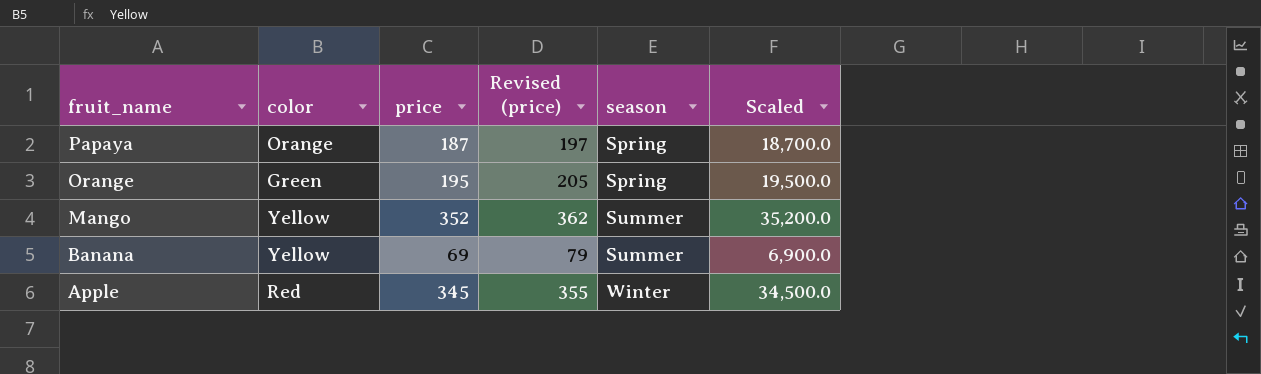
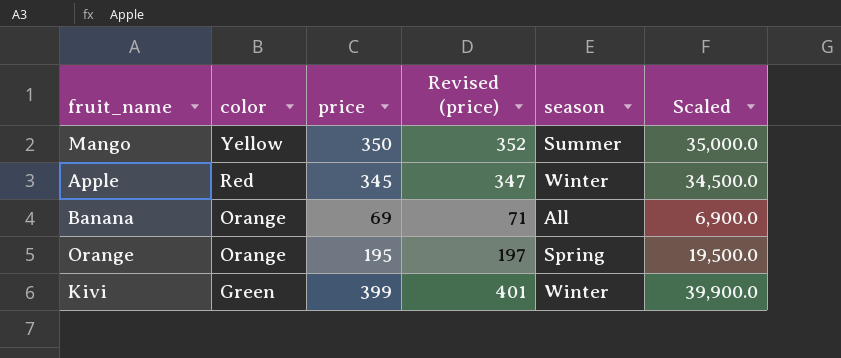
row order: fruit_name descending -> color descending
column Revised (price) | formula: [price] + 10 -> [price] + 2
row Papaya: Orange | 187 | 197 | Spring | 18,700.0 -> none
Mango | price: 352 -> 350
Mango | Scaled: 35,200.0 -> 35,000.0
Banana | color: Yellow -> Orange
Banana | season: Summer -> All
Orange | color: Green -> Orange
row Kivi: none -> Green | 399 | 401 | Winter | 39,900.0

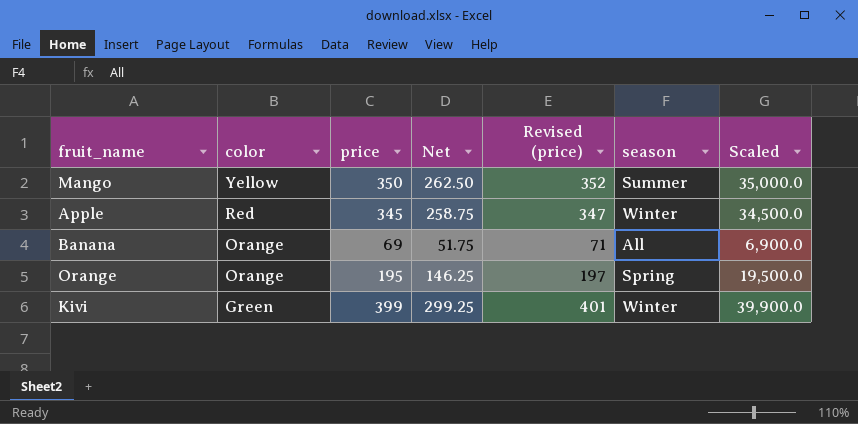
column Net | formula: none -> [price] * 0.75

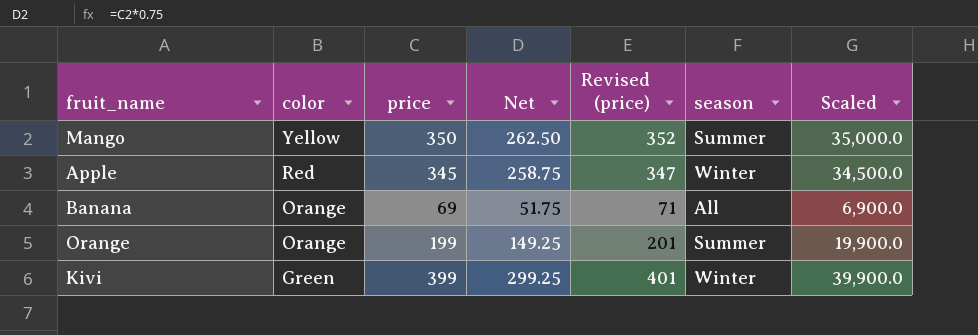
Orange | price: 195 -> 199
Orange | Net: 146.25 -> 149.25
Orange | Revised (price): 197 -> 201
Orange | season: Spring -> Summer
Orange | Scaled: 19,500.0 -> 19,900.0

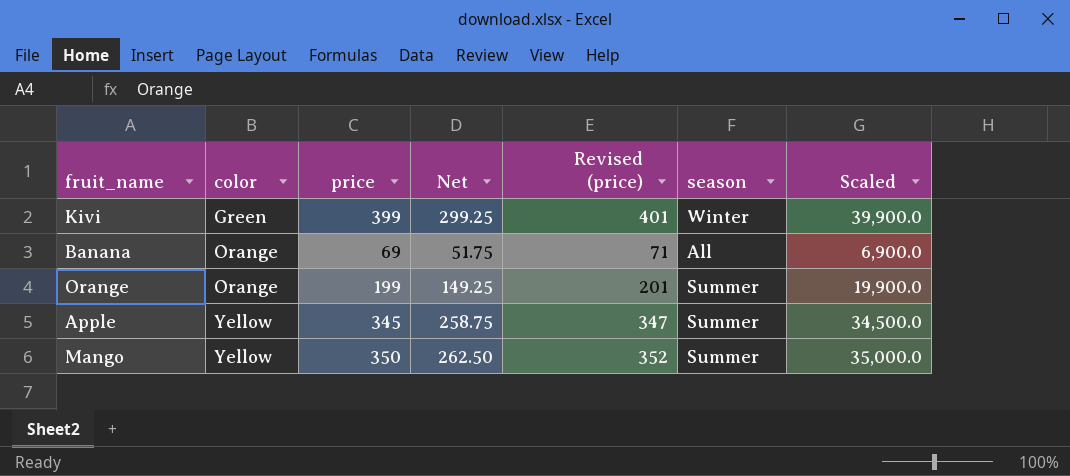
row order: color descending -> color ascending
Apple | color: Red -> Yellow
Apple | season: Winter -> Summer

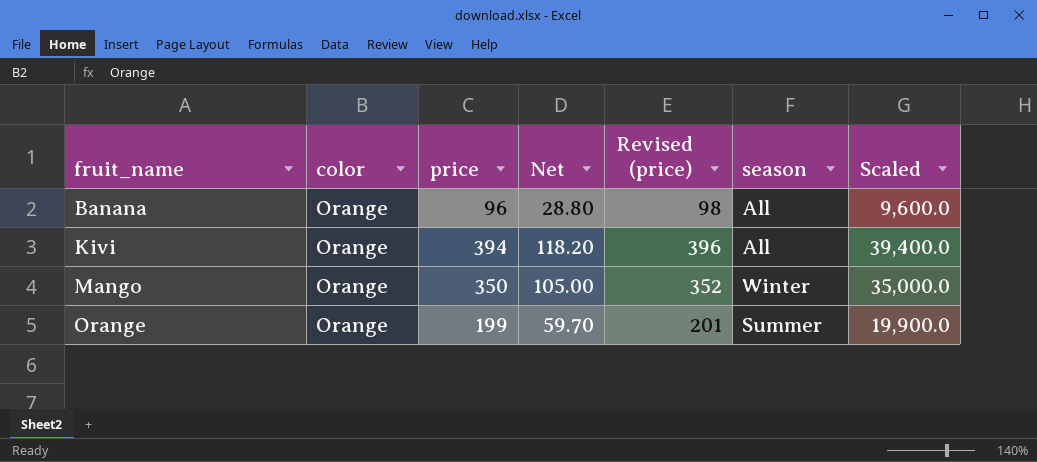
row order: color ascending -> fruit_name ascending
column Net | formula: [price] * 0.75 -> [price] * 0.3
row Apple: Yellow | 345 | 258.75 | 347 | Summer | 34,500.0 -> none
Banana | price: 69 -> 96
Banana | Revised (price): 71 -> 98
Banana | Scaled: 6,900.0 -> 9,600.0
Kivi | color: Green -> Orange
Kivi | price: 399 -> 394
Kivi | Revised (price): 401 -> 396
Kivi | season: Winter -> All
Kivi | Scaled: 39,900.0 -> 39,400.0
Mango | color: Yellow -> Orange
Mango | season: Summer -> Winter

